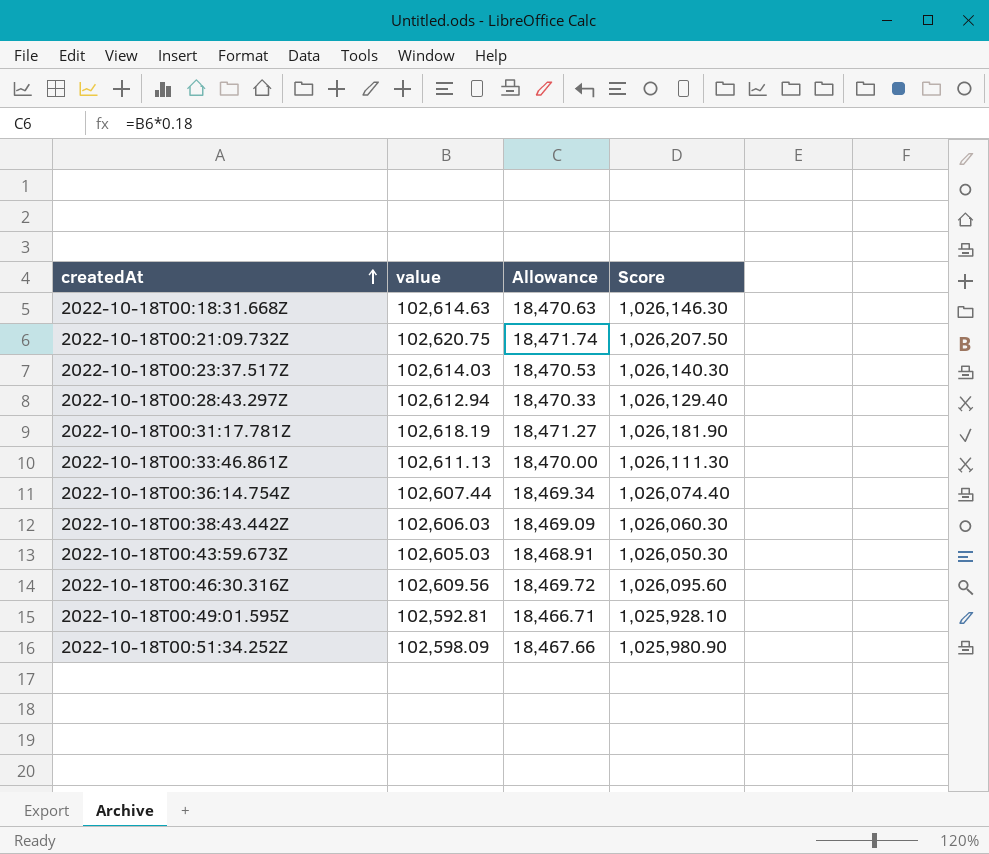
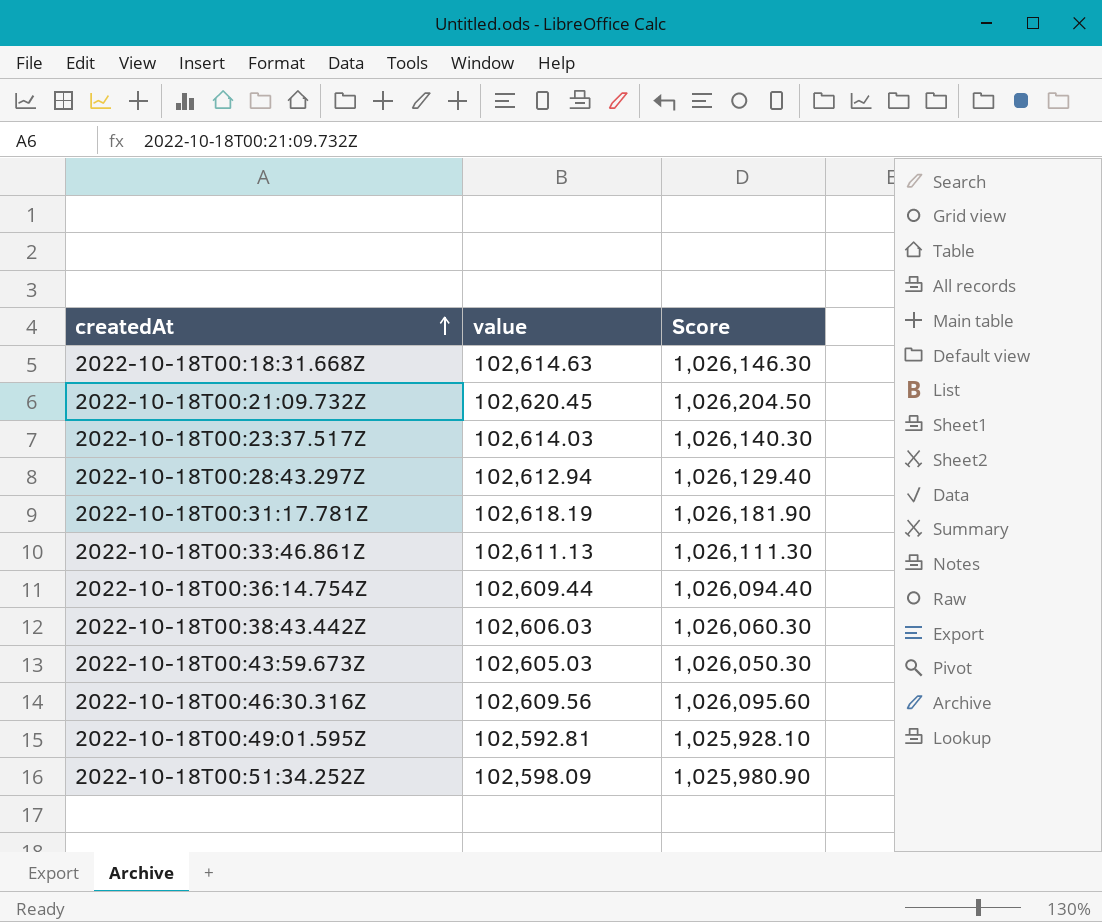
column Allowance | formula: [value] * 0.18 -> none
2022-10-18T00:21:09.732Z | value: 102,620.75 -> 102,620.45
2022-10-18T00:21:09.732Z | Score: 1,026,207.50 -> 1,026,204.50
2022-10-18T00:36:14.754Z | value: 102,607.44 -> 102,609.44
2022-10-18T00:36:14.754Z | Score: 1,026,074.40 -> 1,026,094.40

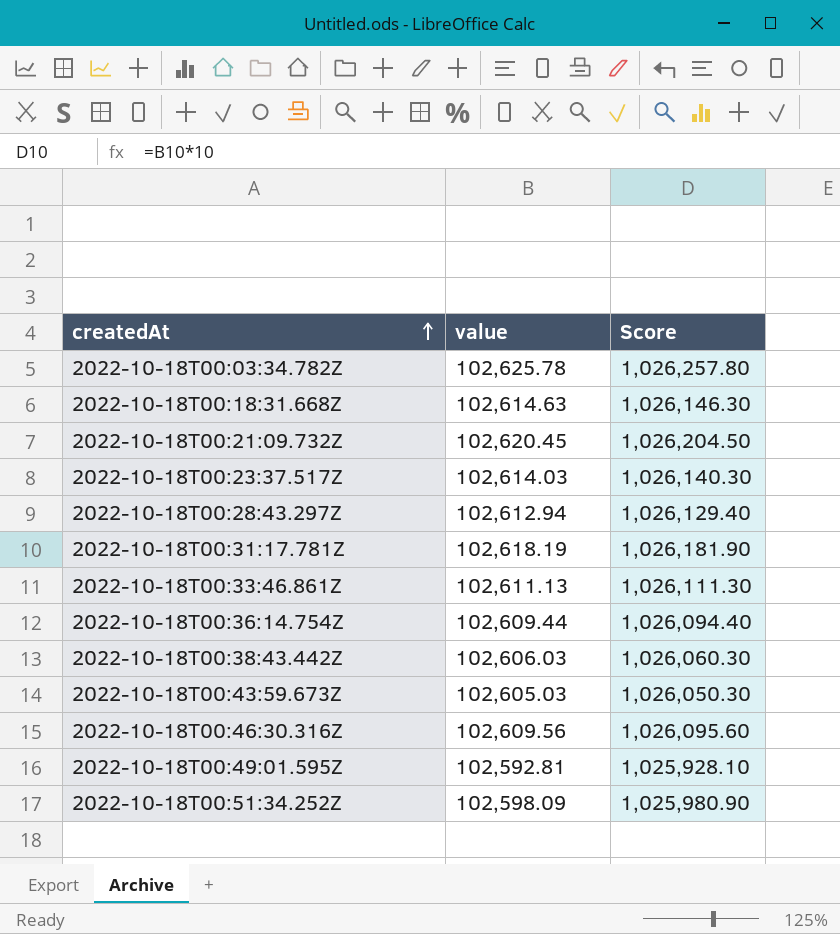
row 2022-10-18T00:03:34.782Z: none -> 102,625.78 | 1,026,257.80

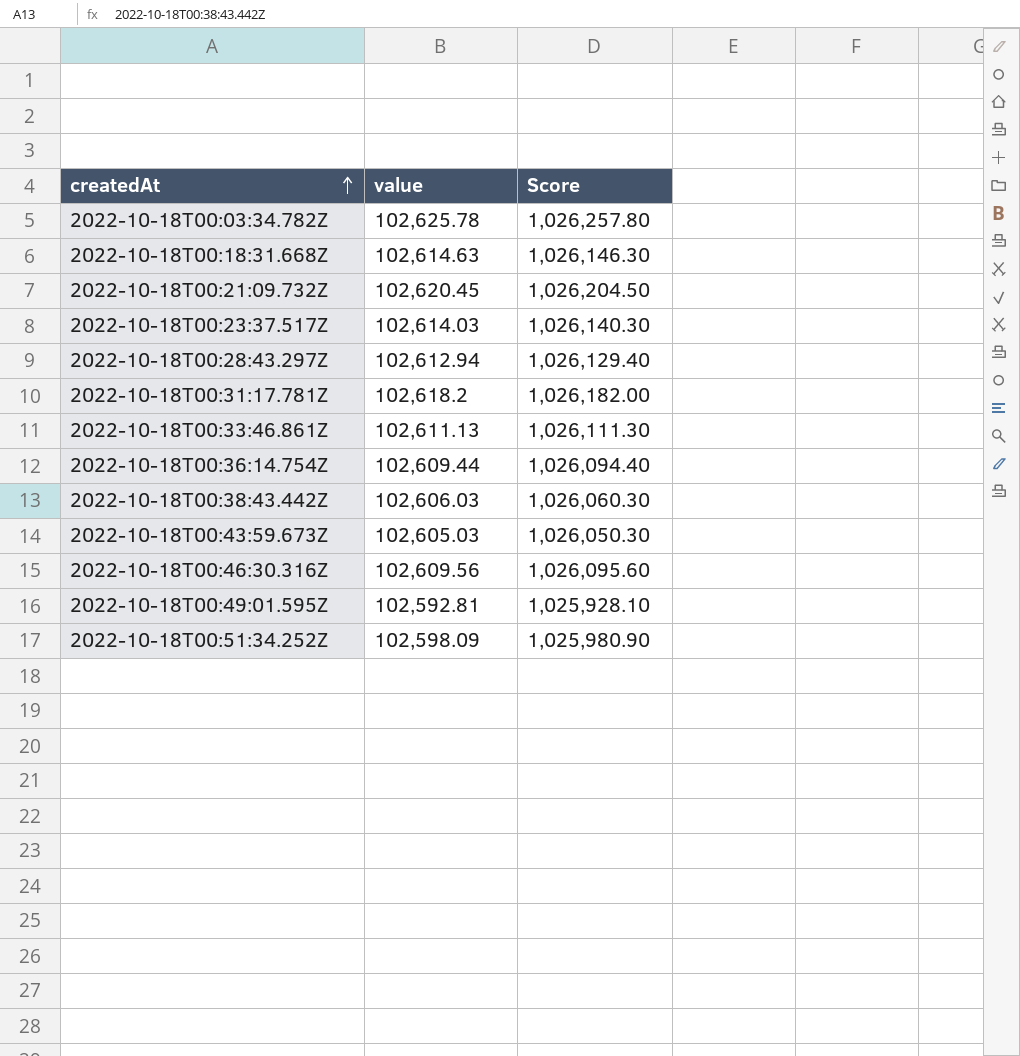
2022-10-18T00:31:17.781Z | value: 102,618.19 -> 102,618.2
2022-10-18T00:31:17.781Z | Score: 1,026,181.90 -> 1,026,182.00

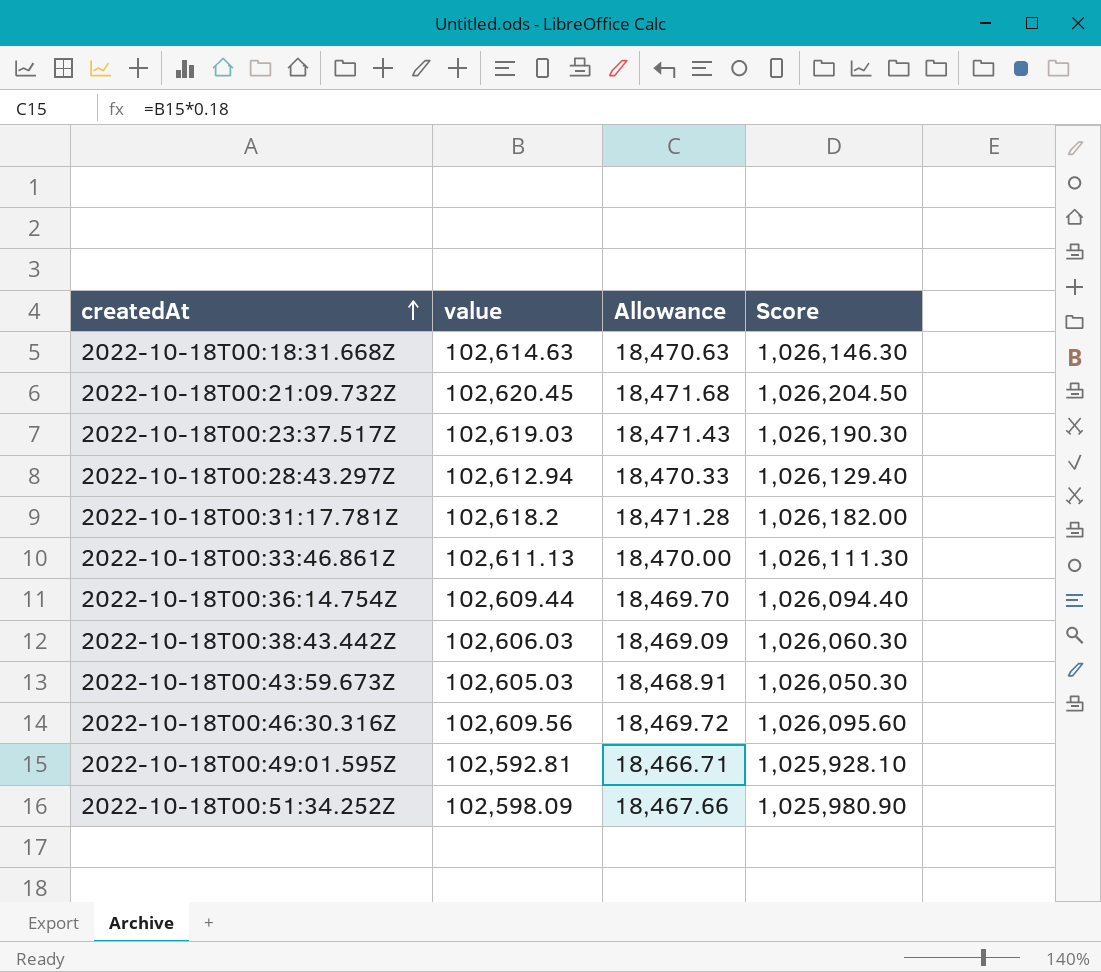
column Allowance | formula: none -> [value] * 0.18
row 2022-10-18T00:03:34.782Z: 102,625.78 | 1,026,257.80 -> none
2022-10-18T00:23:37.517Z | value: 102,614.03 -> 102,619.03
2022-10-18T00:23:37.517Z | Score: 1,026,140.30 -> 1,026,190.30

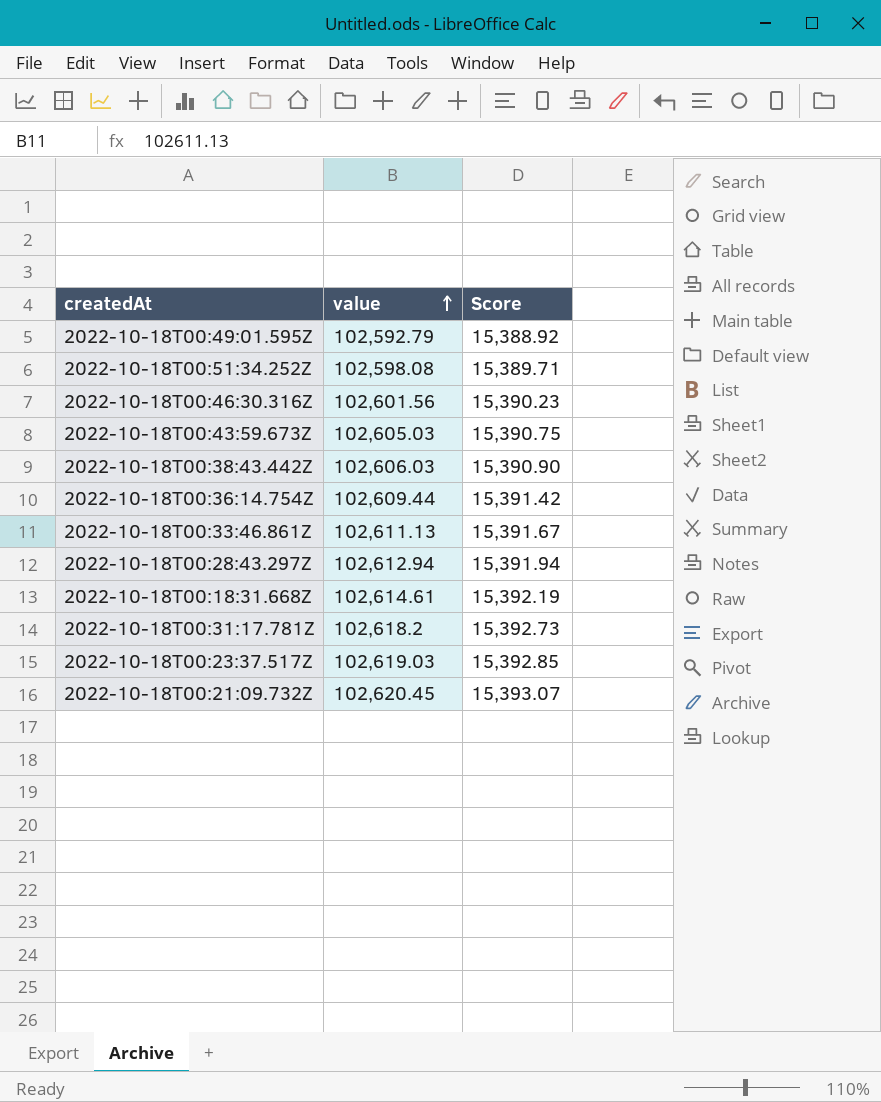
row order: createdAt ascending -> value ascending
column Allowance | formula: [value] * 0.18 -> none
column Score | formula: [value] * 10 -> [value] * 0.15
2022-10-18T00:49:01.595Z | value: 102,592.81 -> 102,592.79
2022-10-18T00:51:34.252Z | value: 102,598.09 -> 102,598.08
2022-10-18T00:46:30.316Z | value: 102,609.56 -> 102,601.56
2022-10-18T00:18:31.668Z | value: 102,614.63 -> 102,614.61

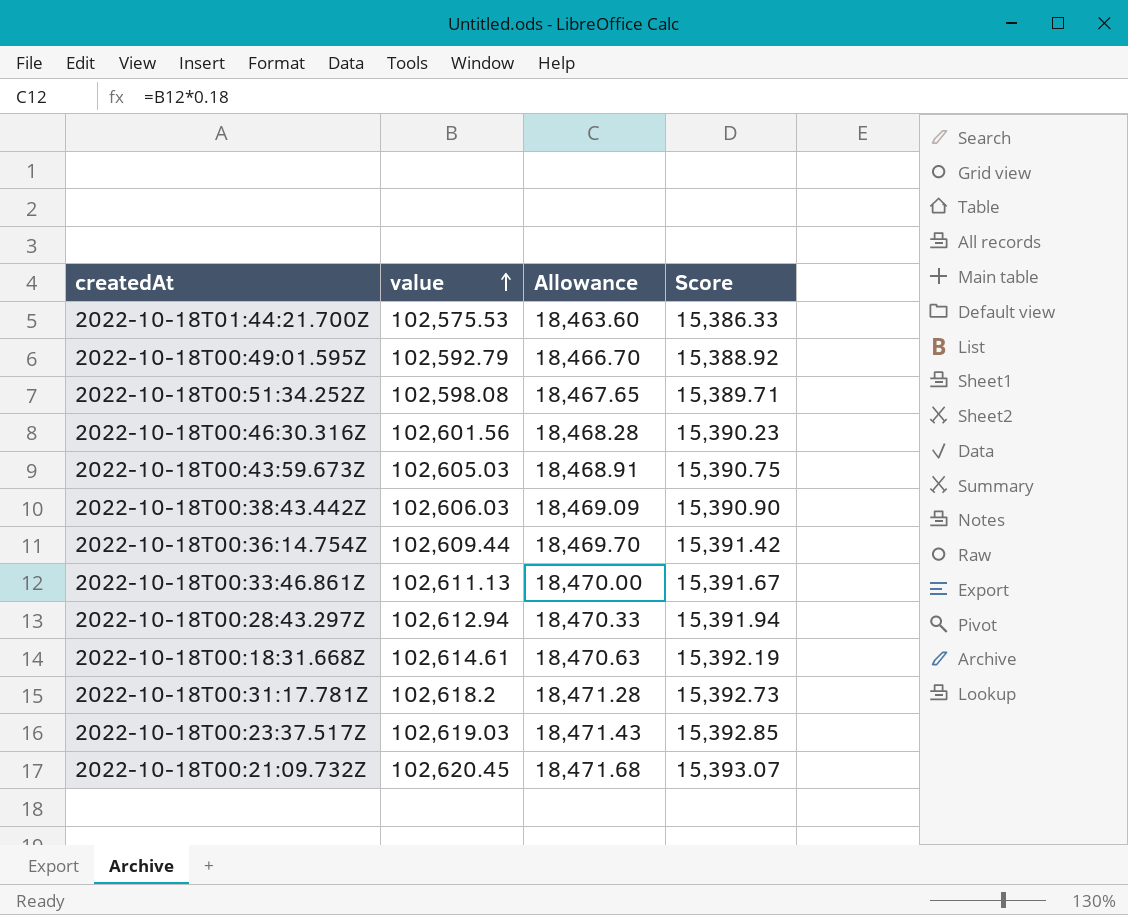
column Allowance | formula: none -> [value] * 0.18
row 2022-10-18T01:44:21.700Z: none -> 102,575.53 | 18,463.60 | 15,386.33

